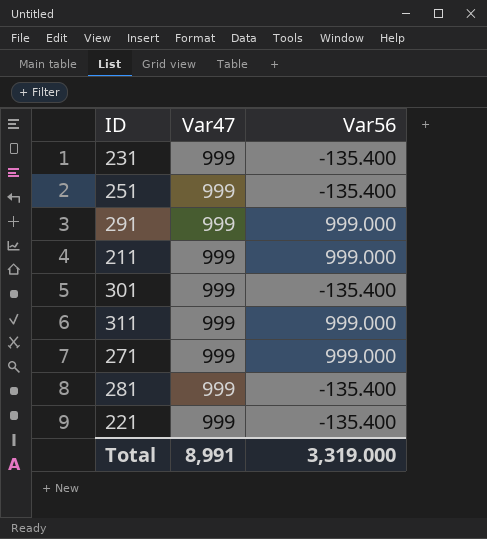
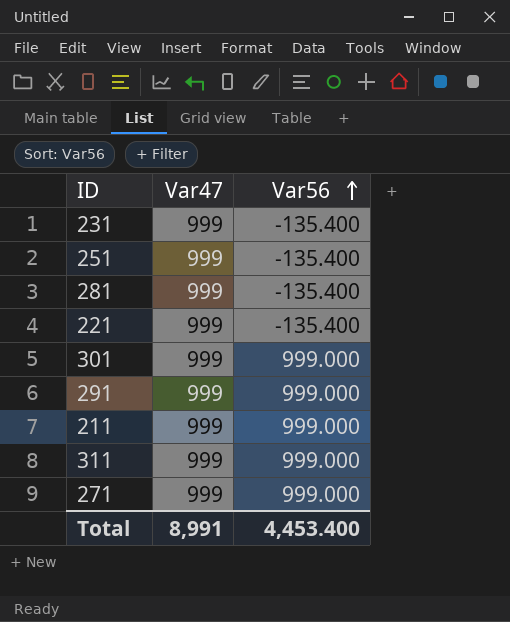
row order: none -> Var56 ascending
301 | Var56: -135.400 -> 999.000
Total | Var56: 3,319.000 -> 4,453.400

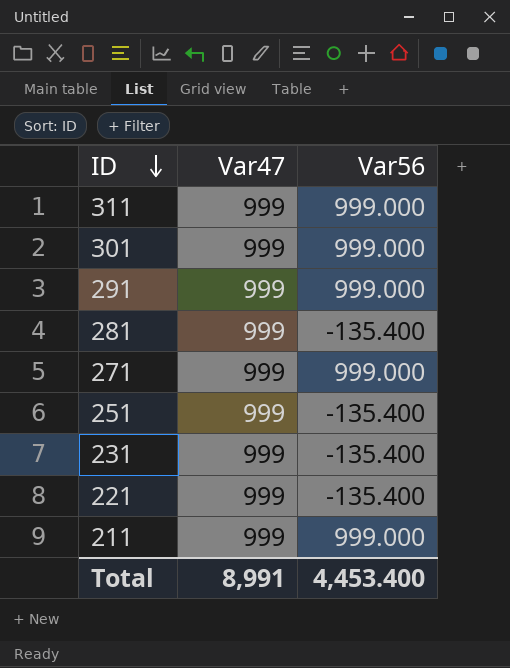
row order: Var56 ascending -> ID descending

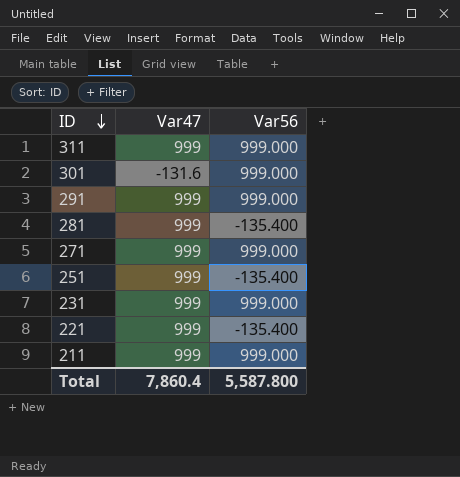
301 | Var47: 999 -> -131.6
231 | Var56: -135.400 -> 999.000
Total | Var47: 8,991 -> 7,860.4
Total | Var56: 4,453.400 -> 5,587.800

